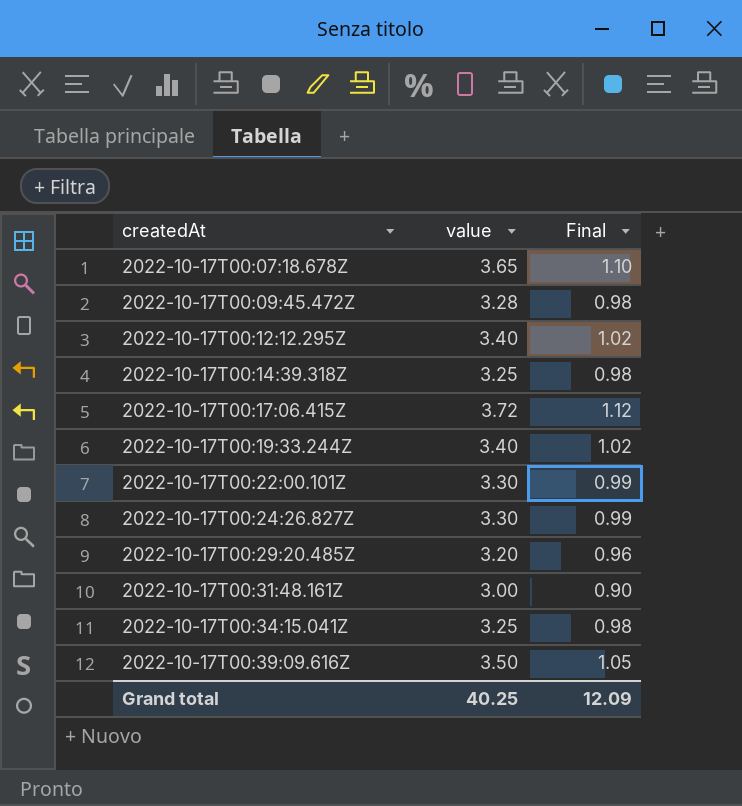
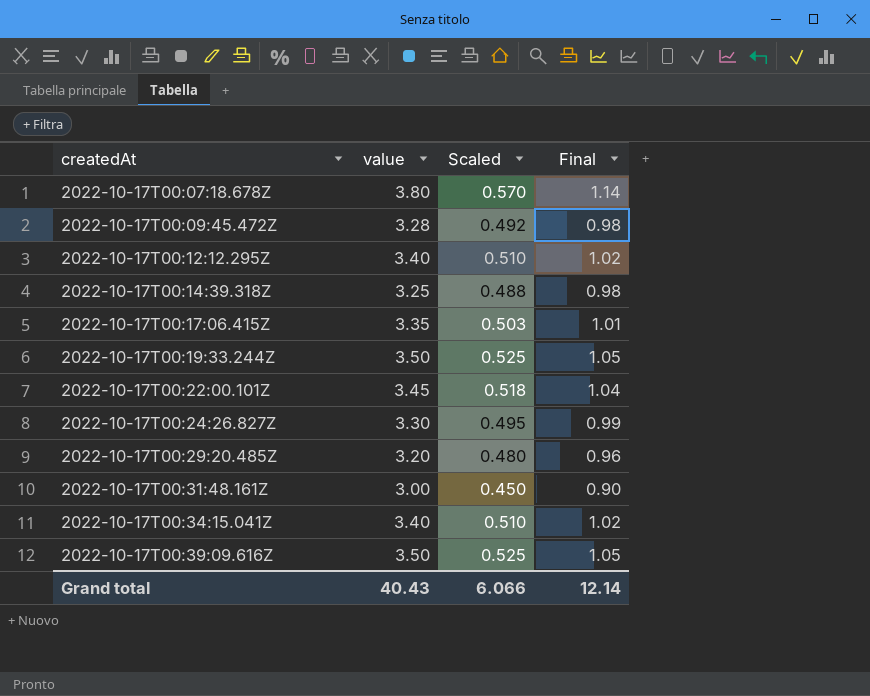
column Scaled | formula: none -> [value] * 0.15
2022-10-17T00:07:18.678Z | value: 3.65 -> 3.80
2022-10-17T00:07:18.678Z | Final: 1.10 -> 1.14
2022-10-17T00:17:06.415Z | value: 3.72 -> 3.35
2022-10-17T00:17:06.415Z | Final: 1.12 -> 1.01
2022-10-17T00:19:33.244Z | value: 3.40 -> 3.50
2022-10-17T00:19:33.244Z | Final: 1.02 -> 1.05
2022-10-17T00:22:00.101Z | value: 3.30 -> 3.45
2022-10-17T00:22:00.101Z | Final: 0.99 -> 1.04
2022-10-17T00:34:15.041Z | value: 3.25 -> 3.40
2022-10-17T00:34:15.041Z | Final: 0.98 -> 1.02
Grand total | value: 40.25 -> 40.43
Grand total | Final: 12.09 -> 12.14

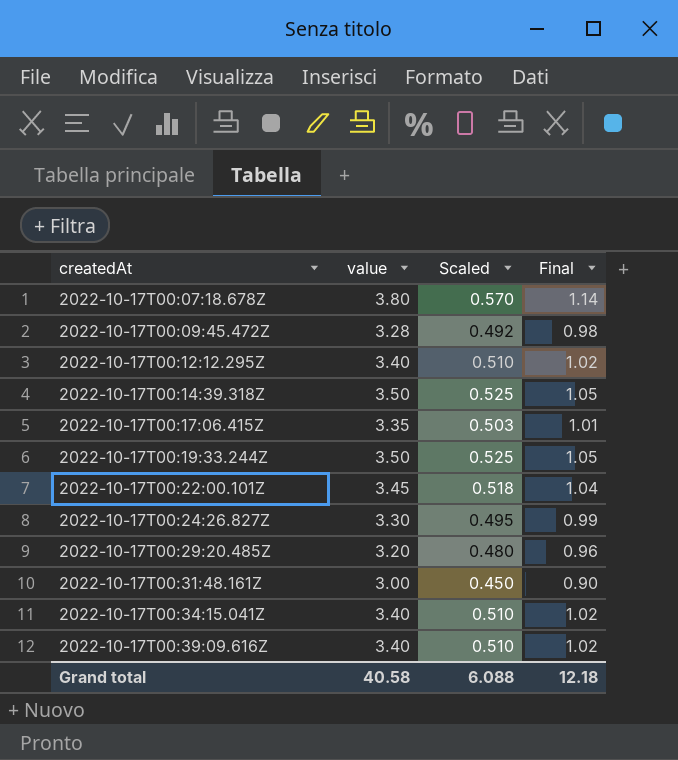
2022-10-17T00:14:39.318Z | value: 3.25 -> 3.50
2022-10-17T00:14:39.318Z | Scaled: 0.488 -> 0.525
2022-10-17T00:14:39.318Z | Final: 0.98 -> 1.05
2022-10-17T00:39:09.616Z | value: 3.50 -> 3.40
2022-10-17T00:39:09.616Z | Scaled: 0.525 -> 0.510
2022-10-17T00:39:09.616Z | Final: 1.05 -> 1.02
Grand total | value: 40.43 -> 40.58
Grand total | Scaled: 6.066 -> 6.088
Grand total | Final: 12.14 -> 12.18

